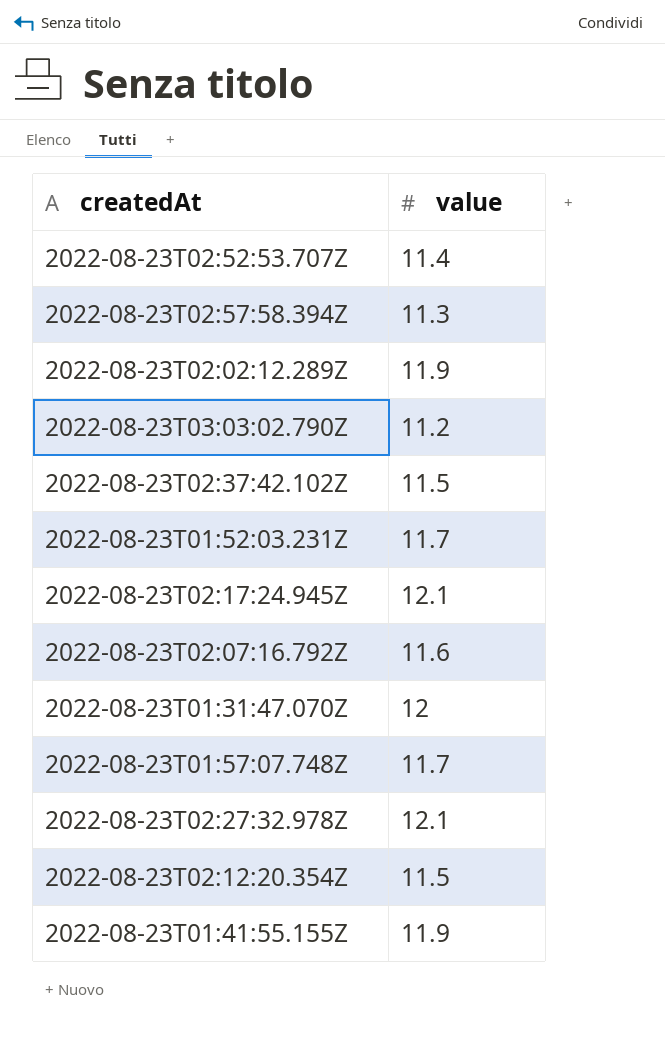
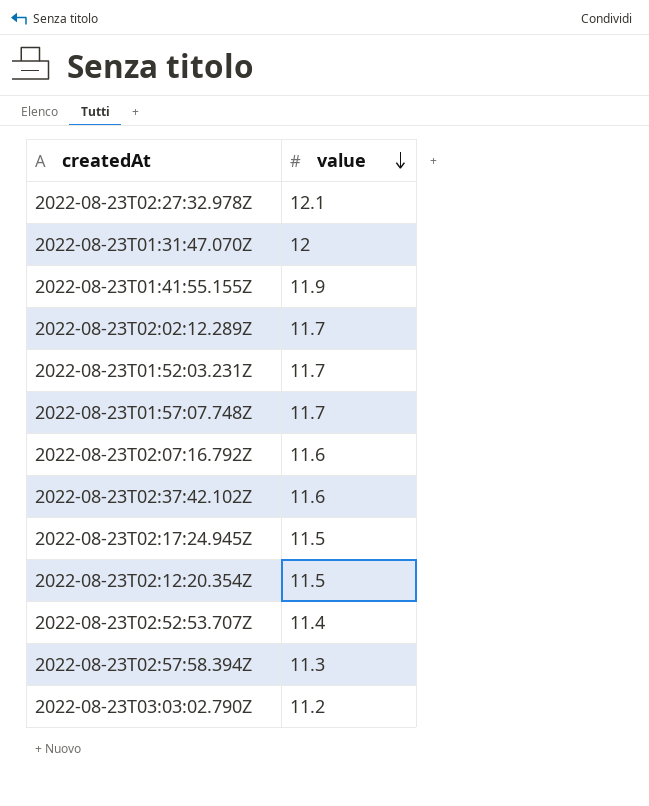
row order: none -> value descending
2022-08-23T02:02:12.289Z | value: 11.9 -> 11.7
2022-08-23T02:37:42.102Z | value: 11.5 -> 11.6
2022-08-23T02:17:24.945Z | value: 12.1 -> 11.5

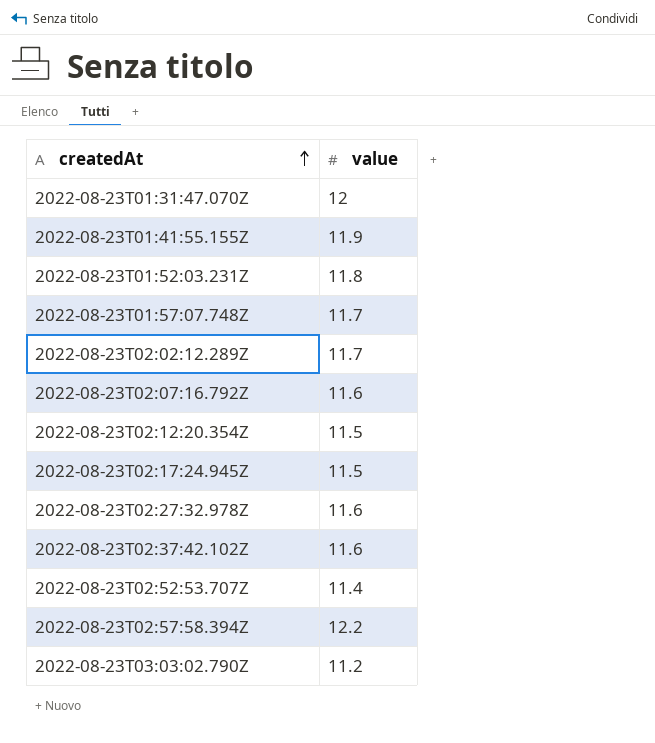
row order: value descending -> createdAt ascending
2022-08-23T01:52:03.231Z | value: 11.7 -> 11.8
2022-08-23T02:27:32.978Z | value: 12.1 -> 11.6
2022-08-23T02:57:58.394Z | value: 11.3 -> 12.2

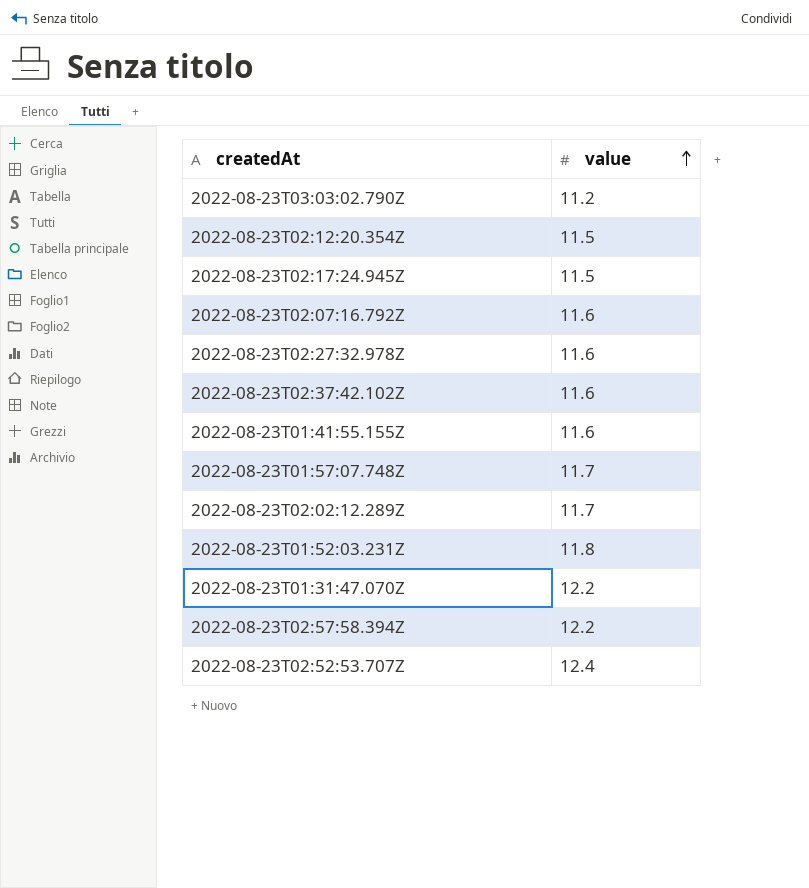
row order: createdAt ascending -> value ascending
2022-08-23T01:41:55.155Z | value: 11.9 -> 11.6
2022-08-23T01:31:47.070Z | value: 12 -> 12.2
2022-08-23T02:52:53.707Z | value: 11.4 -> 12.4

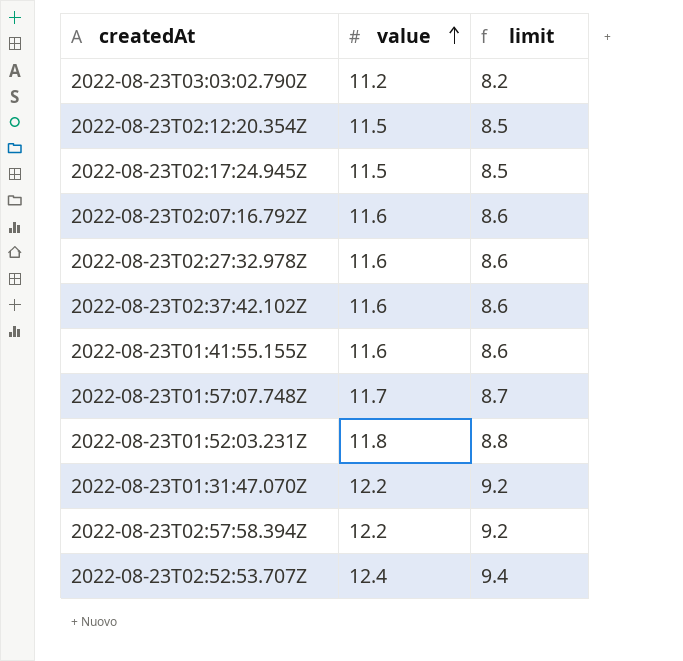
column limit | formula: none -> [value] - 3
row 2022-08-23T02:02:12.289Z: 11.7 -> none

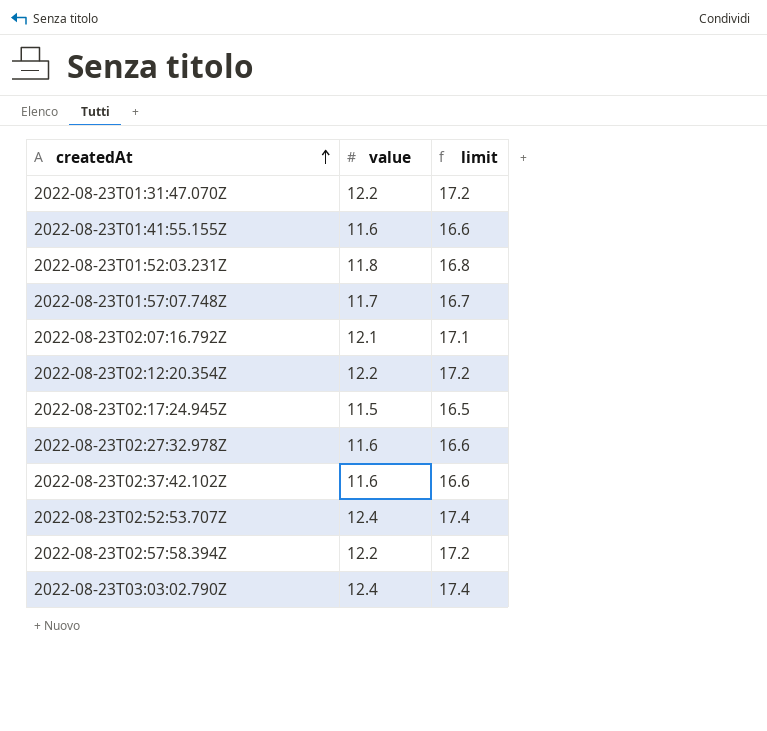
row order: value ascending -> createdAt ascending
column limit | formula: [value] - 3 -> [value] + 5
2022-08-23T02:07:16.792Z | value: 11.6 -> 12.1
2022-08-23T02:12:20.354Z | value: 11.5 -> 12.2
2022-08-23T03:03:02.790Z | value: 11.2 -> 12.4

